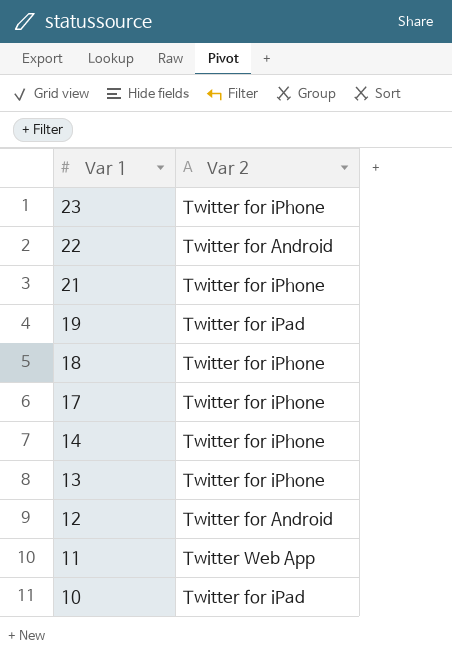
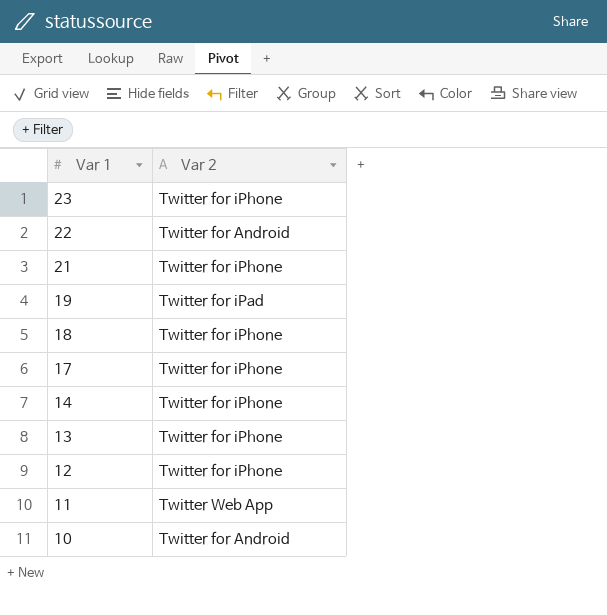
12 | Var 2: Twitter for Android -> Twitter for iPhone
10 | Var 2: Twitter for iPad -> Twitter for Android

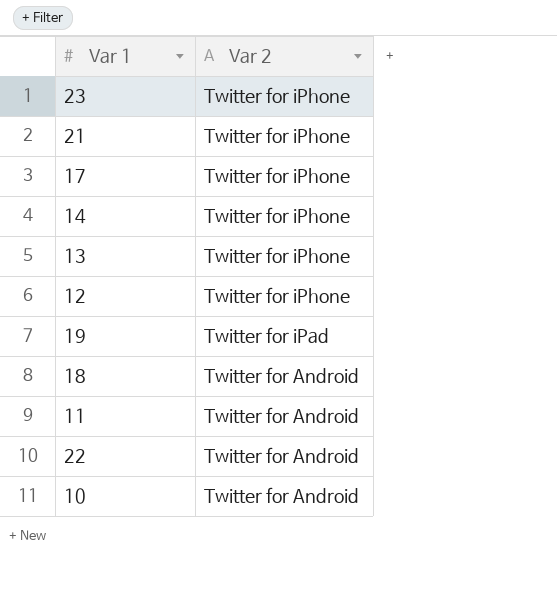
row order: Var 1 descending -> Var 2 descending
18 | Var 2: Twitter for iPhone -> Twitter for Android
11 | Var 2: Twitter Web App -> Twitter for Android

